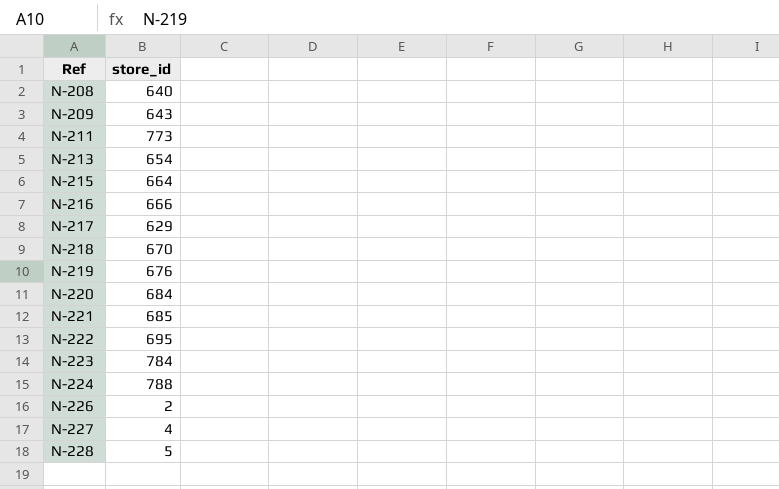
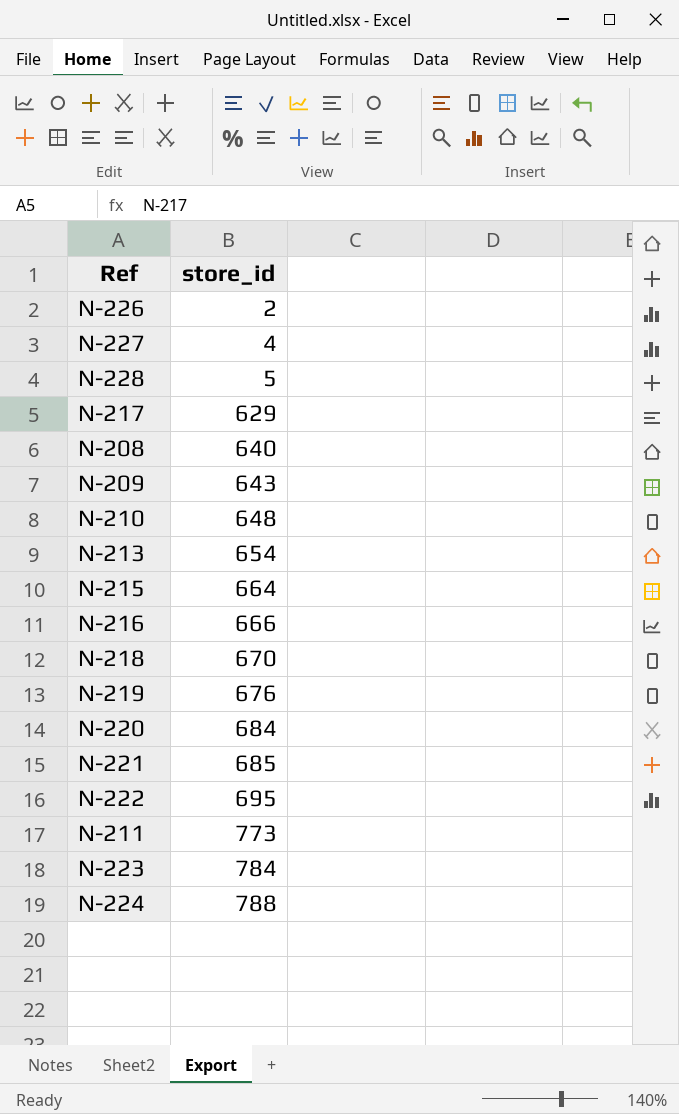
row order: Ref ascending -> store_id ascending
row N-210: none -> 648

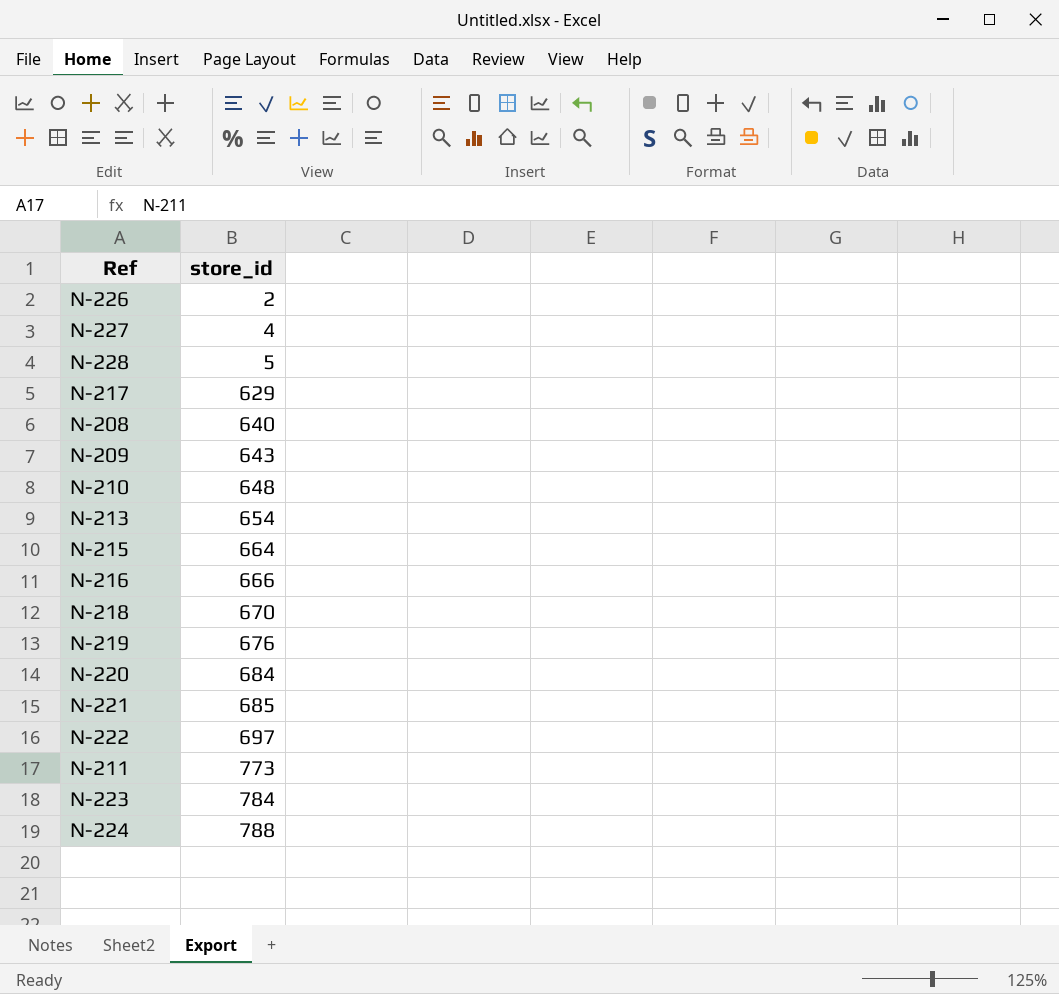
N-222 | store_id: 695 -> 697

